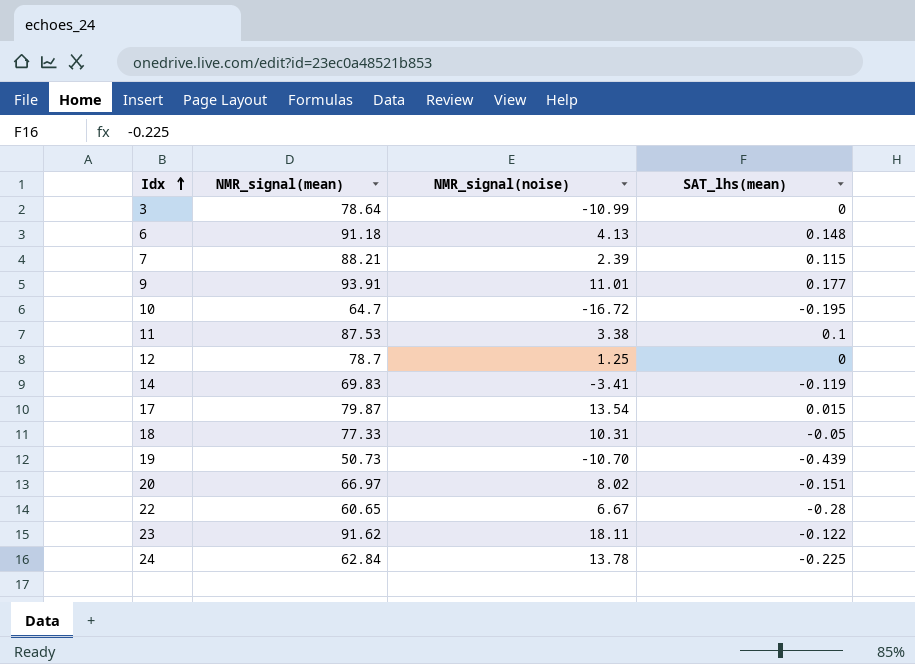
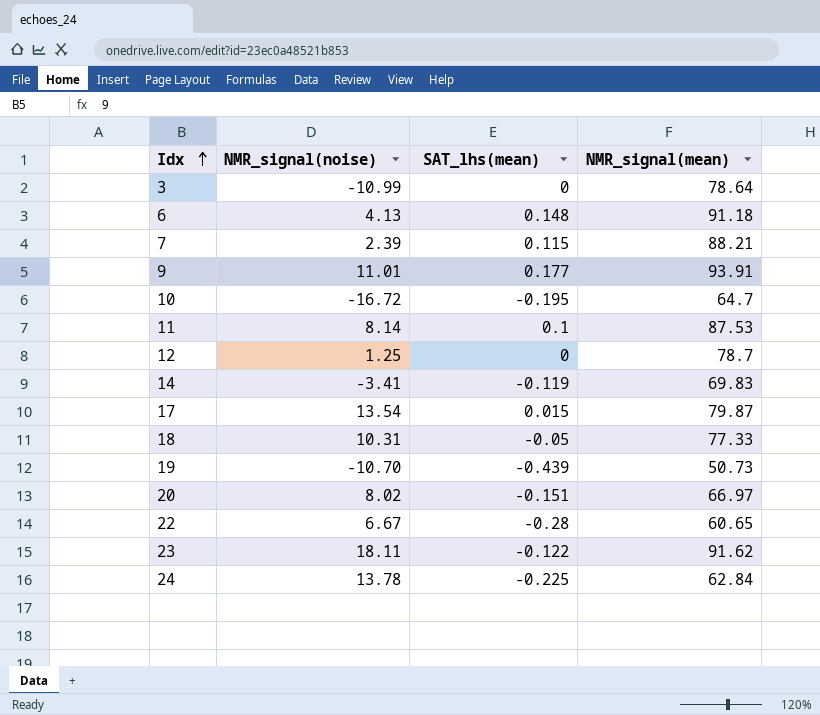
column NMR_signal(mean) | position: 2 -> 4
11 | NMR_signal(noise): 3.38 -> 8.14

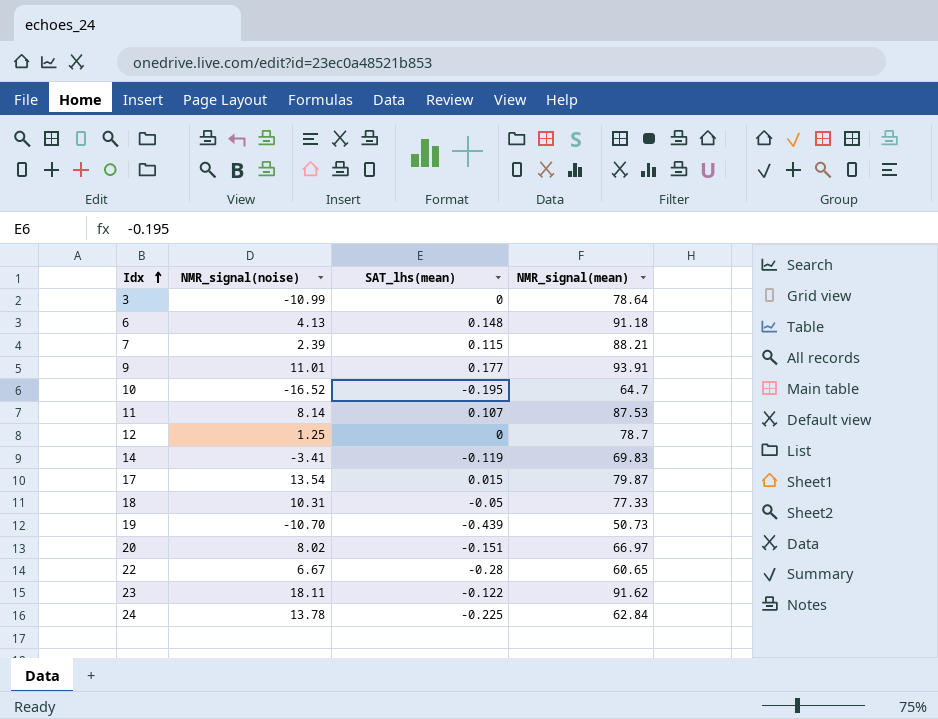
10 | NMR_signal(noise): -16.72 -> -16.52
11 | SAT_lhs(mean): 0.1 -> 0.107

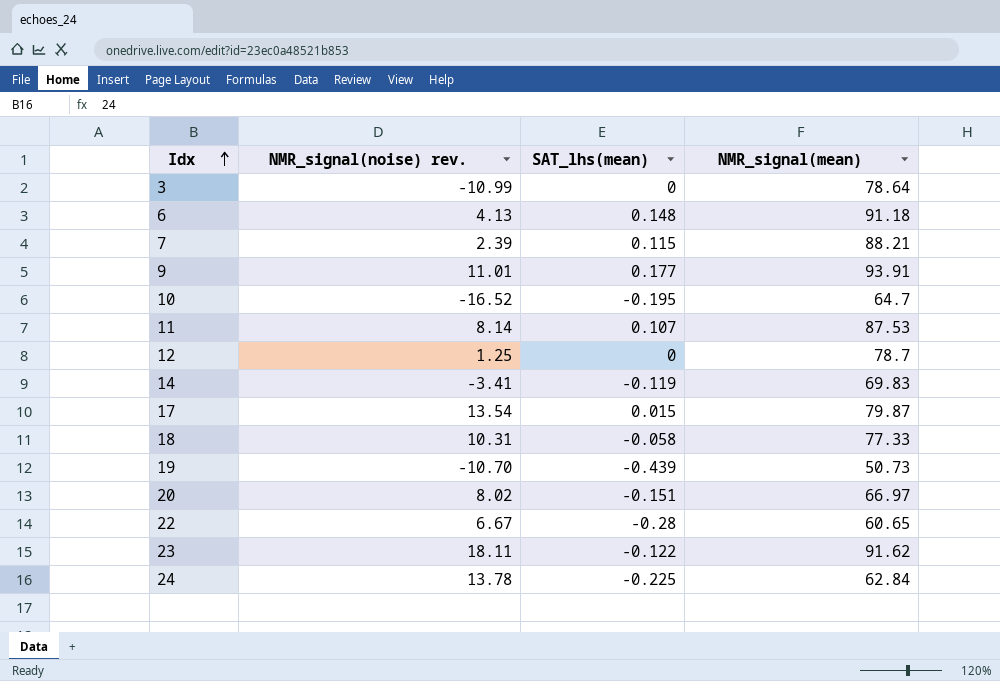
column name: NMR_signal(noise) -> NMR_signal(noise) rev.
18 | SAT_lhs(mean): -0.05 -> -0.058

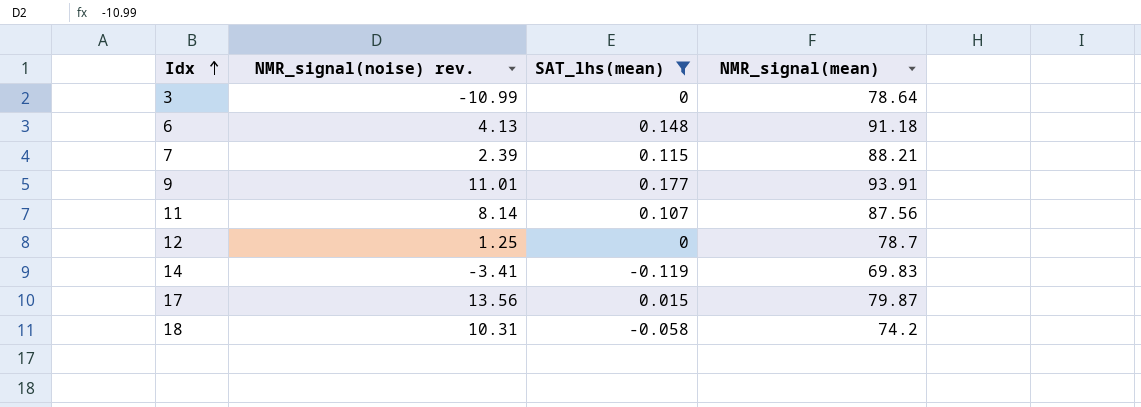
filter: none -> SAT_lhs(mean) >= -0.119
11 | NMR_signal(mean): 87.53 -> 87.56
17 | NMR_signal(noise) rev.: 13.54 -> 13.56
18 | NMR_signal(mean): 77.33 -> 74.2

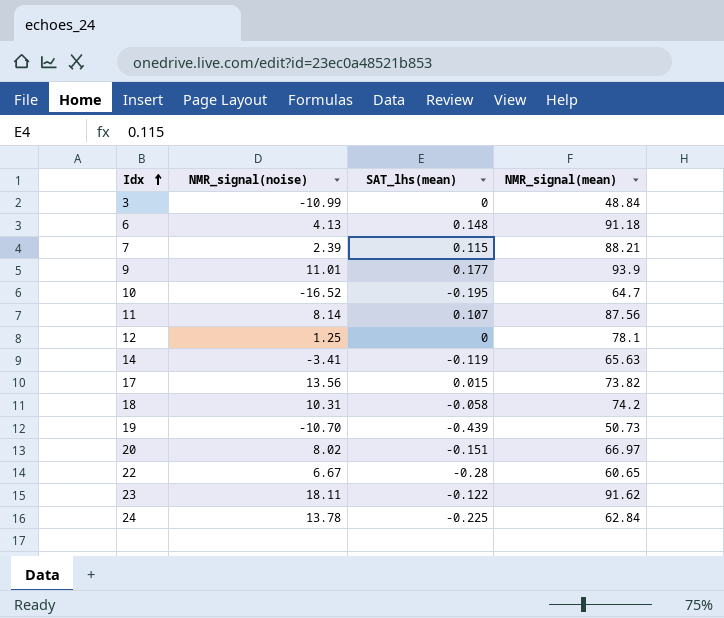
filter: SAT_lhs(mean) >= -0.119 -> none
column name: NMR_signal(noise) rev. -> NMR_signal(noise)
3 | NMR_signal(mean): 78.64 -> 48.84
9 | NMR_signal(mean): 93.91 -> 93.9
12 | NMR_signal(mean): 78.7 -> 78.1
14 | NMR_signal(mean): 69.83 -> 65.63
17 | NMR_signal(mean): 79.87 -> 73.82

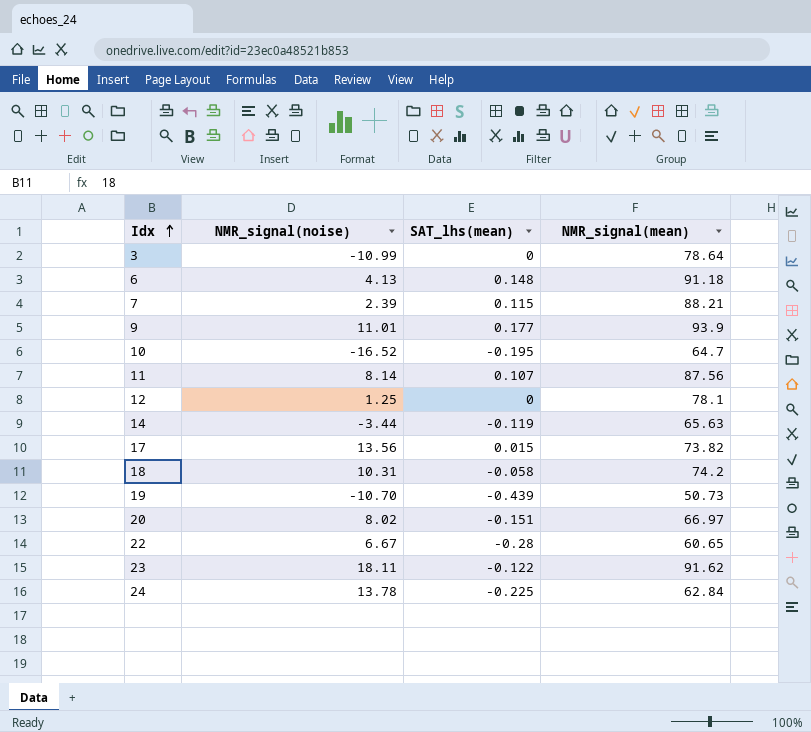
3 | NMR_signal(mean): 48.84 -> 78.64
14 | NMR_signal(noise): -3.41 -> -3.44

